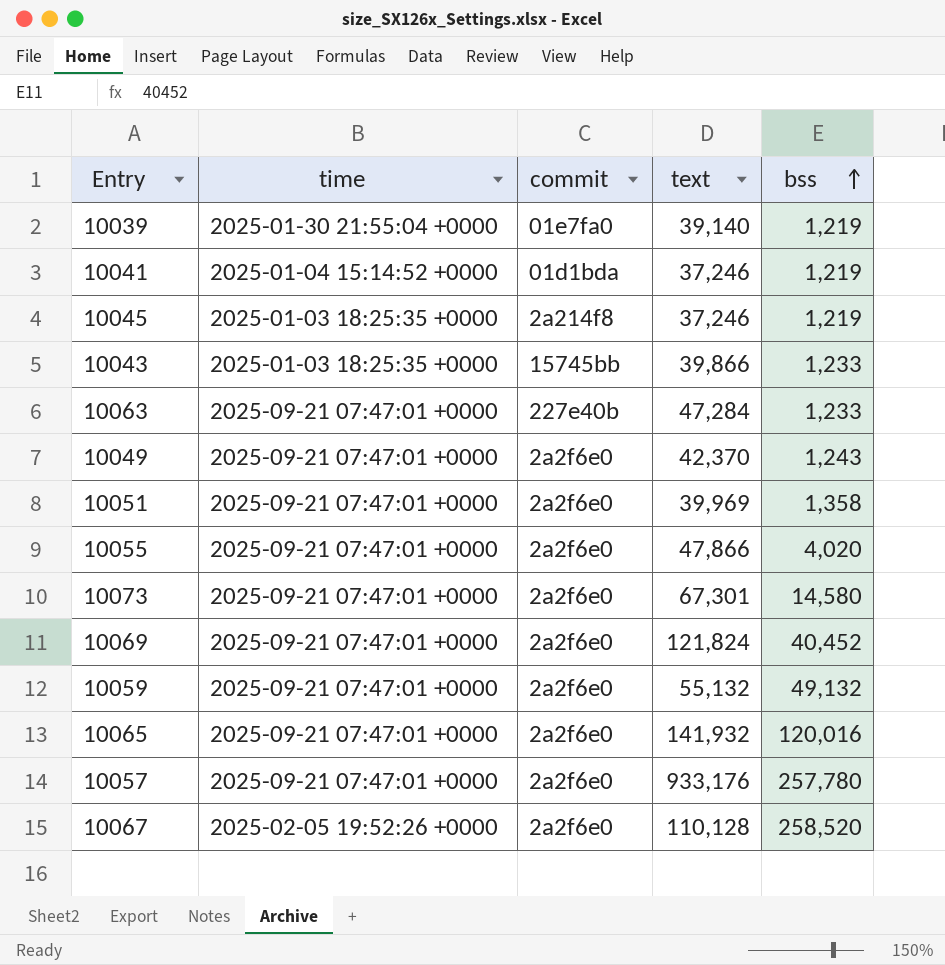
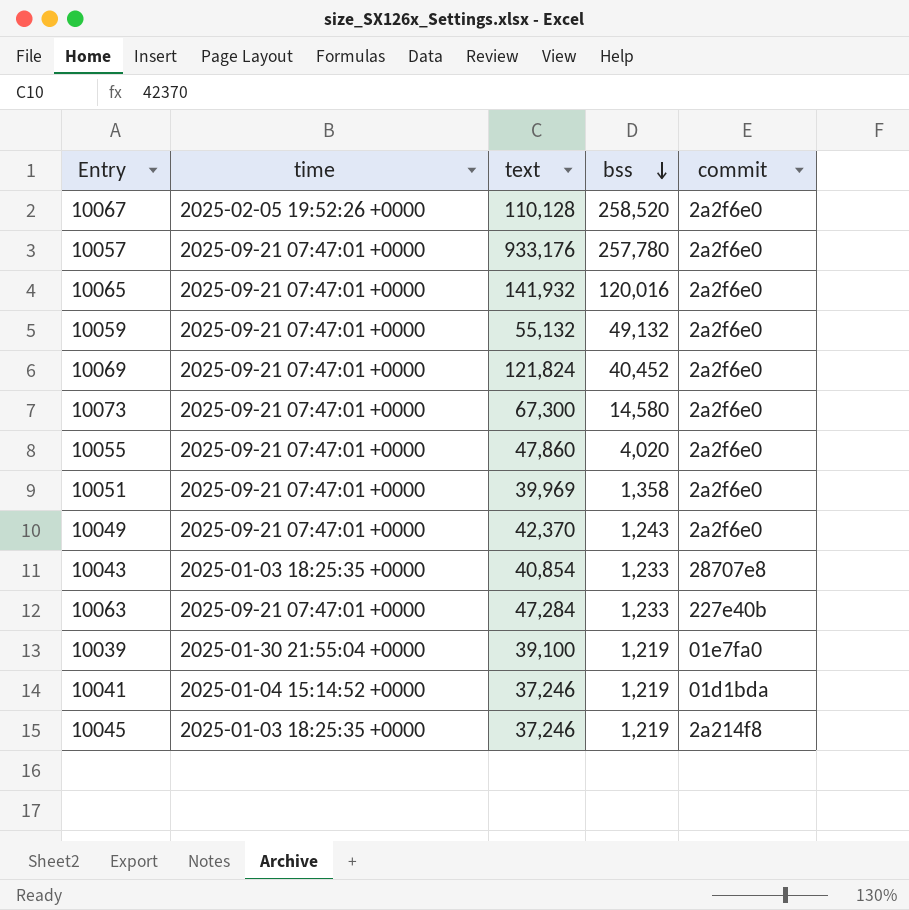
row order: bss ascending -> bss descending
column commit | position: 3 -> 5
10073 | text: 67,301 -> 67,300
10055 | text: 47,866 -> 47,860
10043 | text: 39,866 -> 40,854
10043 | commit: 15745bb -> 28707e8
10039 | text: 39,140 -> 39,100

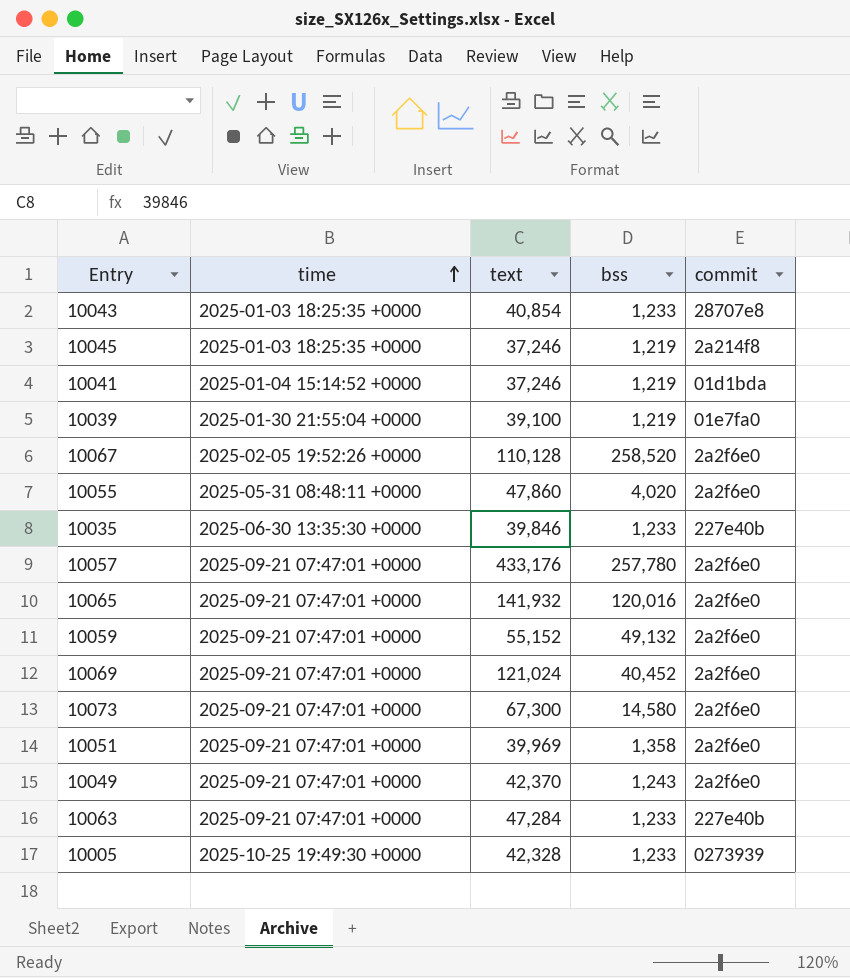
row order: bss descending -> time ascending
10055 | time: 2025-09-21 07:47:01 +0000 -> 2025-05-31 08:48:11 +0000
row 10035: none -> 2025-06-30 13:35:30 +0000 | 39,846 | 1,233 | 227e40b
10057 | text: 933,176 -> 433,176
10059 | text: 55,132 -> 55,152
10069 | text: 121,824 -> 121,024
row 10005: none -> 2025-10-25 19:49:30 +0000 | 42,328 | 1,233 | 0273939

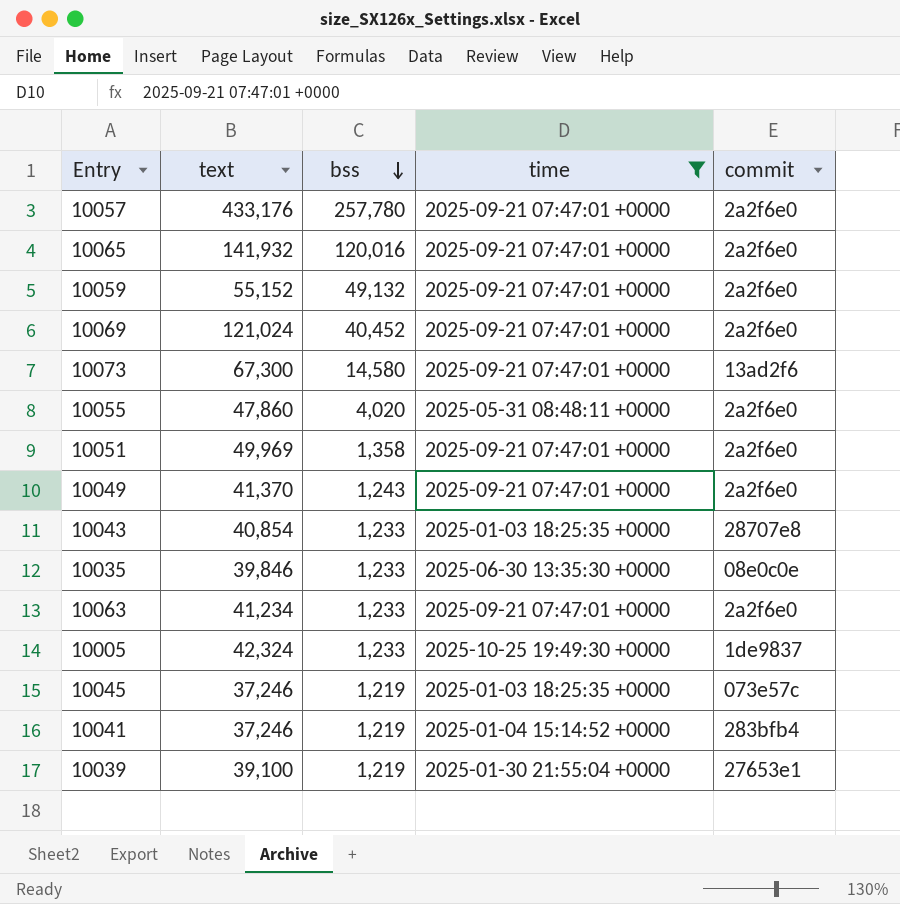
filter: none -> time != 2025-02-05 19:52:26 +0000
row order: time ascending -> bss descending
column time | position: 2 -> 4
10073 | commit: 2a2f6e0 -> 13ad2f6
10051 | text: 39,969 -> 49,969
10049 | text: 42,370 -> 41,370
10035 | commit: 227e40b -> 08e0c0e
10063 | text: 47,284 -> 41,234
10063 | commit: 227e40b -> 2a2f6e0
10005 | text: 42,328 -> 42,324
10005 | commit: 0273939 -> 1de9837
10045 | commit: 2a214f8 -> 073e57c
10041 | commit: 01d1bda -> 283bfb4
10039 | commit: 01e7fa0 -> 27653e1

